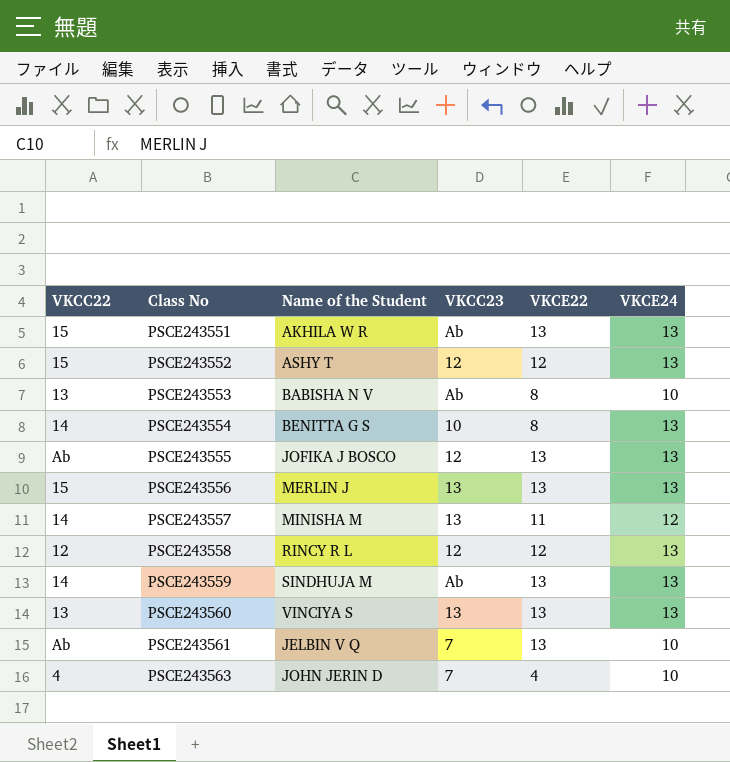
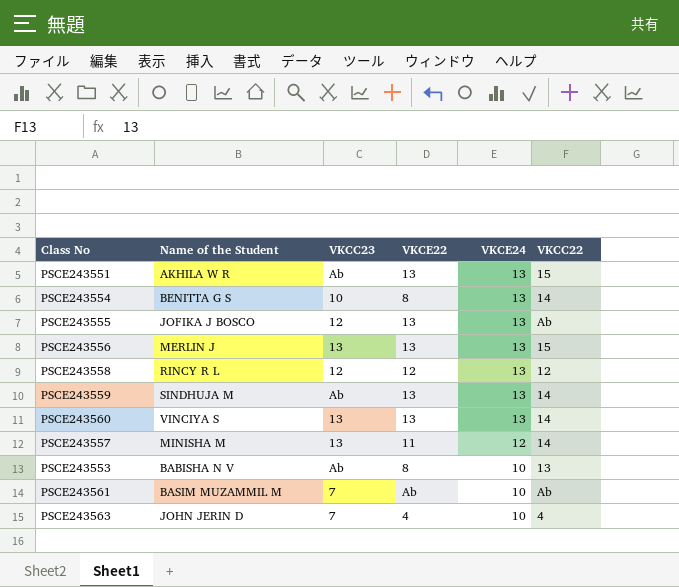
row order: Class No ascending -> VKCE24 descending
column VKCC22 | position: 1 -> 6
row PSCE243552: 15 | ASHY T | 12 | 12 | 13 -> none
PSCE243560 | VKCC22: 13 -> 14
PSCE243561 | Name of the Student: JELBIN V Q -> BASIM MUZAMMIL M
PSCE243561 | VKCE22: 13 -> Ab

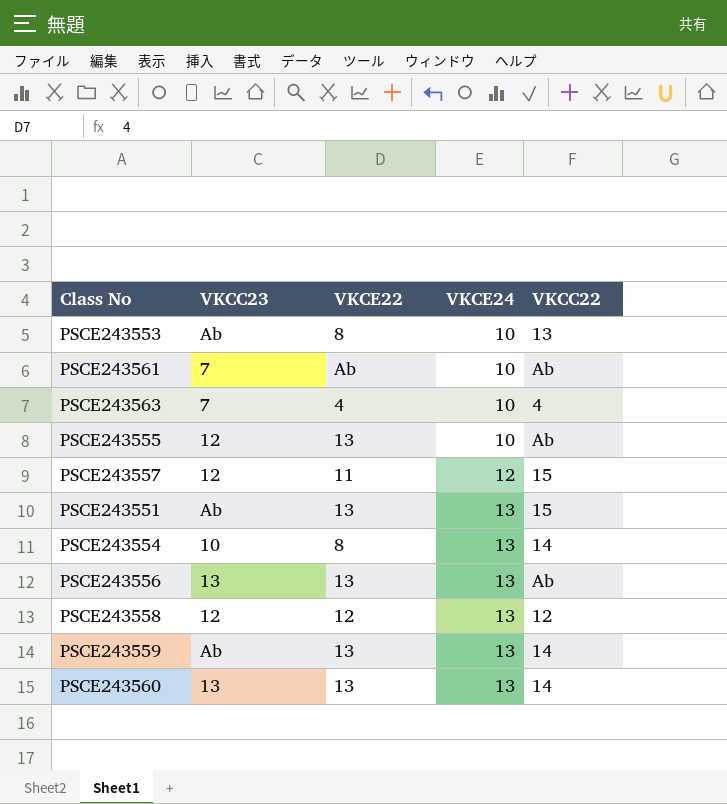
row order: VKCE24 descending -> VKCE24 ascending
column Name of the Student | position: 2 -> none
PSCE243555 | VKCE24: 13 -> 10
PSCE243557 | VKCC23: 13 -> 12
PSCE243557 | VKCC22: 14 -> 15
PSCE243556 | VKCC22: 15 -> Ab

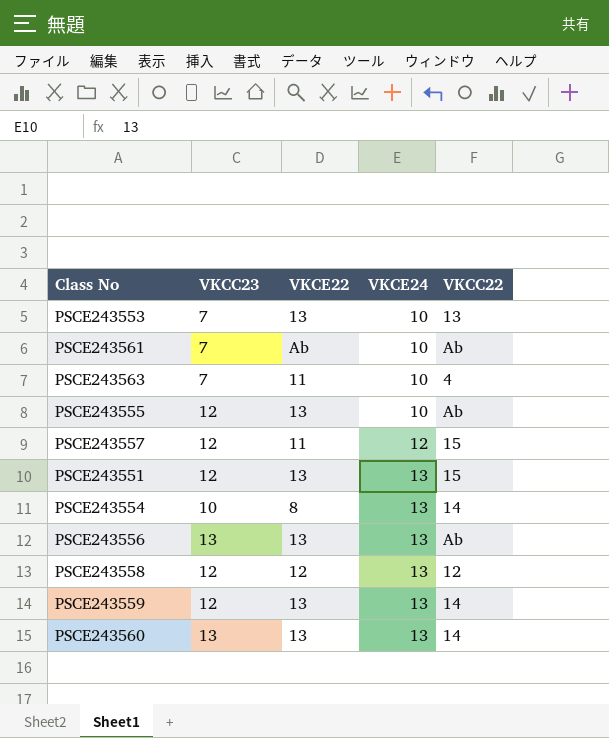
PSCE243553 | VKCC23: Ab -> 7
PSCE243553 | VKCE22: 8 -> 13
PSCE243563 | VKCE22: 4 -> 11
PSCE243551 | VKCC23: Ab -> 12
PSCE243559 | VKCC23: Ab -> 12

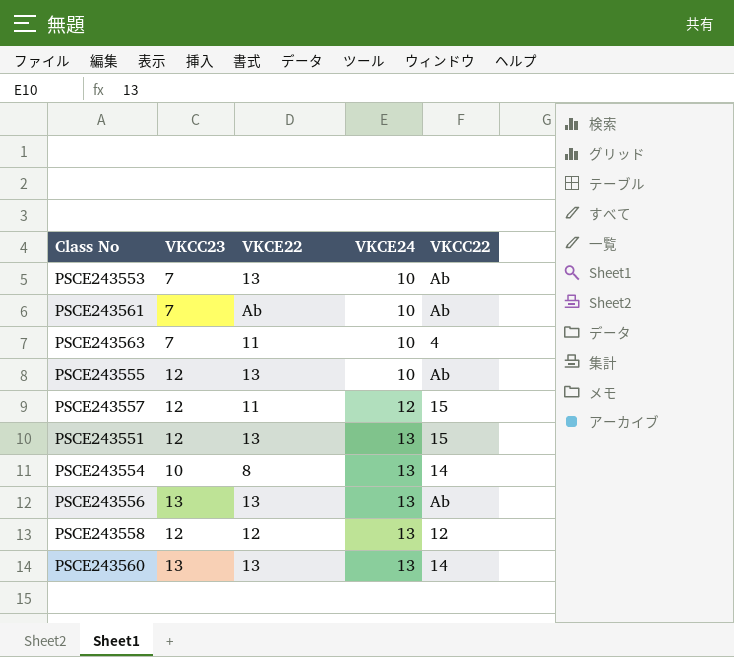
row PSCE243559: 12 | 13 | 13 | 14 -> none
PSCE243553 | VKCC22: 13 -> Ab

